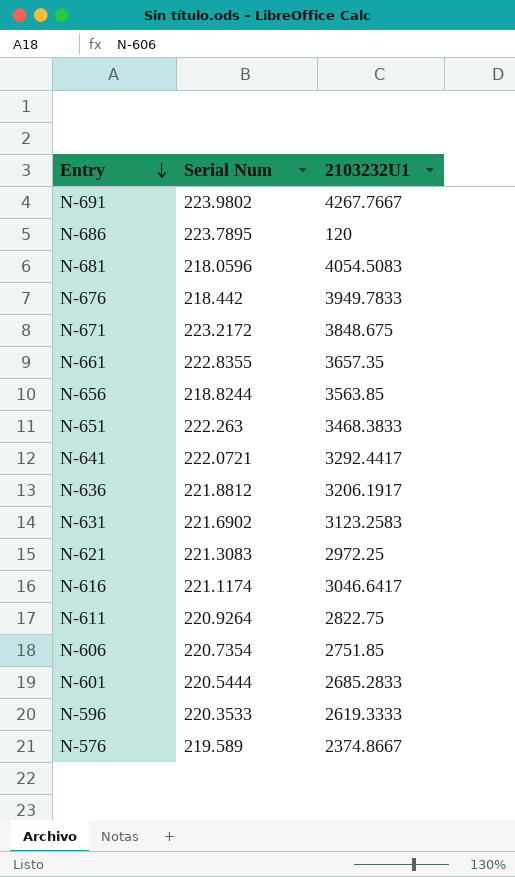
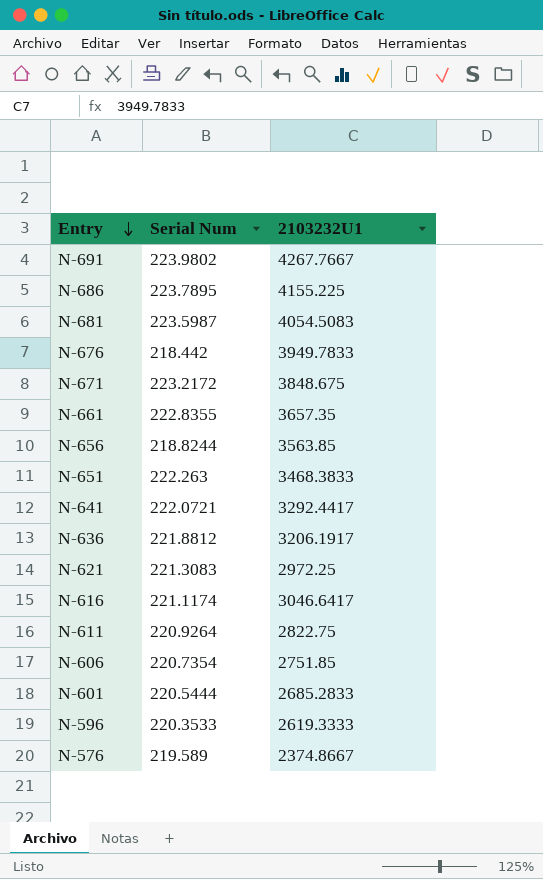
row N-631: 221.6902 | 3123.2583 -> none
N-686 | 2103232U1: 120 -> 4155.225
N-681 | Serial Num: 218.0596 -> 223.5987

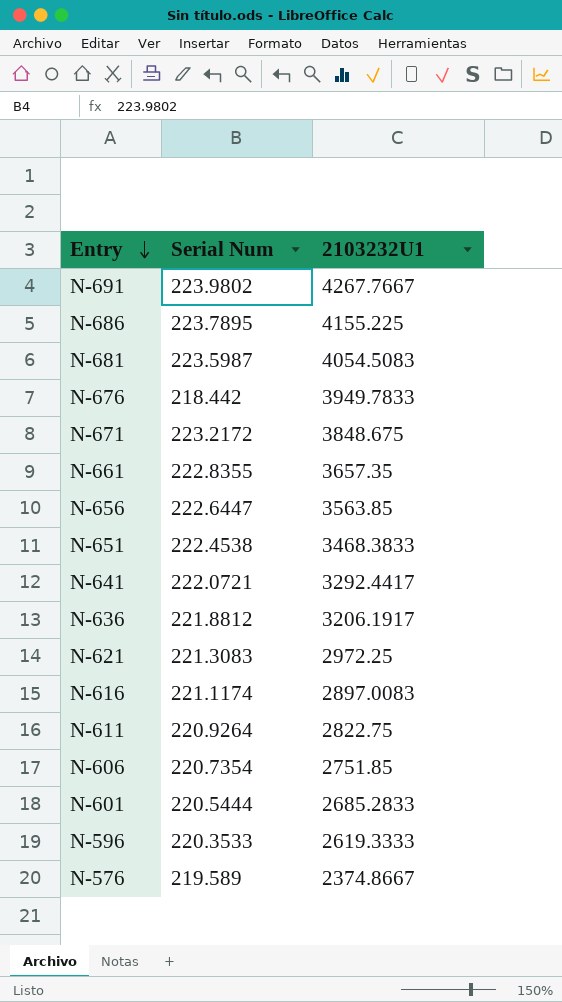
N-656 | Serial Num: 218.8244 -> 222.6447
N-651 | Serial Num: 222.263 -> 222.4538
N-616 | 2103232U1: 3046.6417 -> 2897.0083

